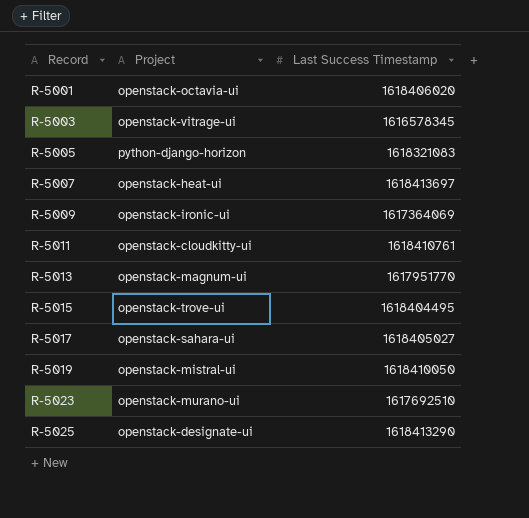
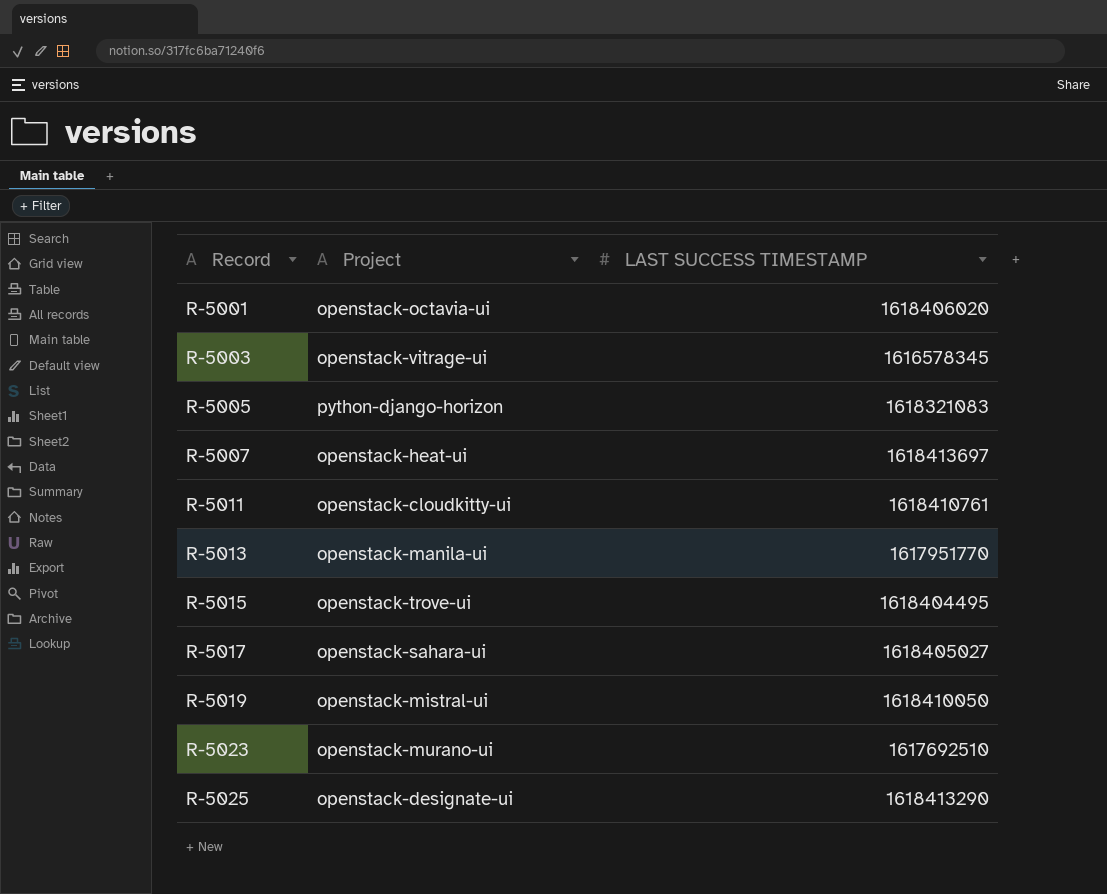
column name: Last Success Timestamp -> LAST SUCCESS TIMESTAMP
row R-5009: openstack-ironic-ui | 1617364069 -> none
R-5013 | Project: openstack-magnum-ui -> openstack-manila-ui

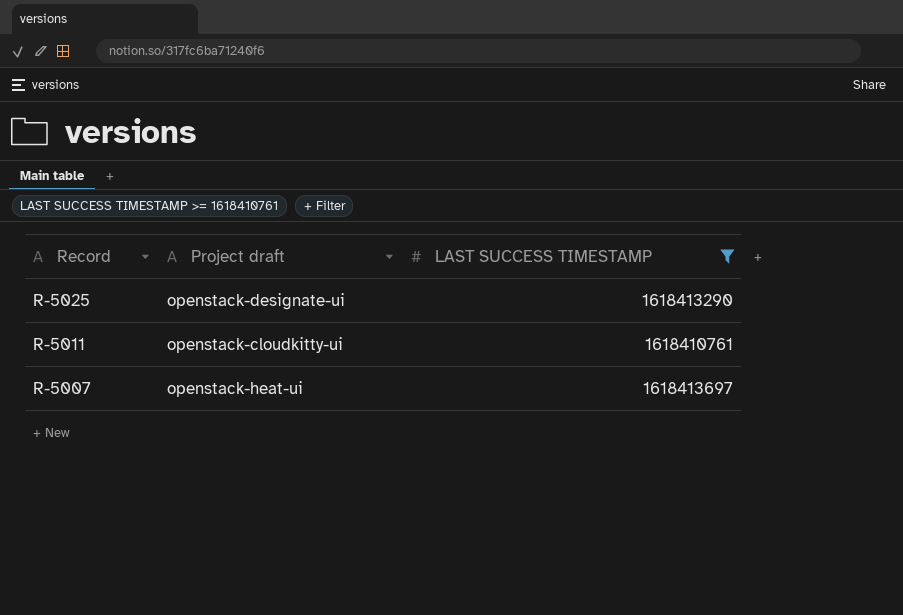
filter: none -> LAST SUCCESS TIMESTAMP >= 1618410761
row order: Record ascending -> Record descending
column name: Project -> Project draft

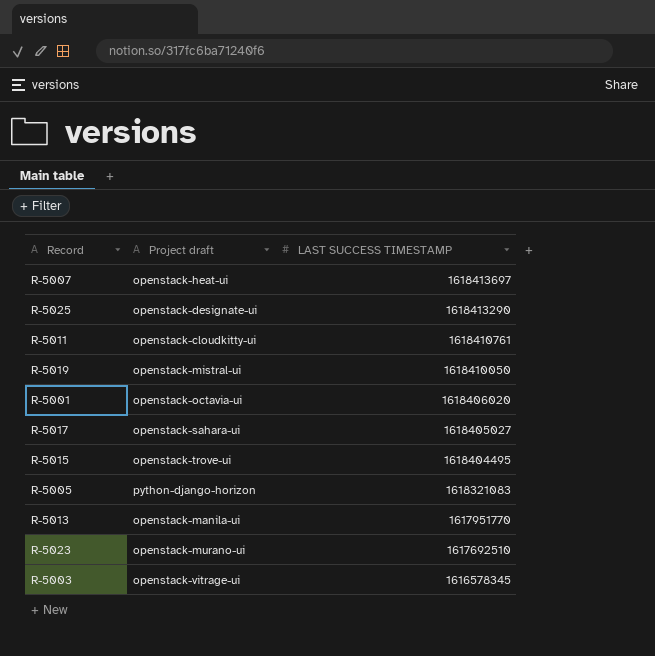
filter: LAST SUCCESS TIMESTAMP >= 1618410761 -> none
row order: Record descending -> LAST SUCCESS TIMESTAMP descending

